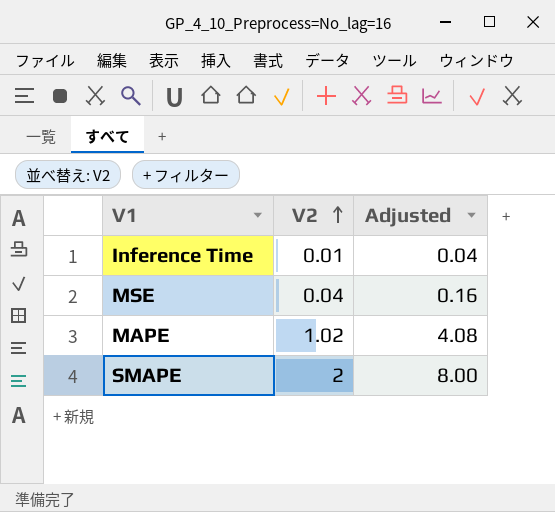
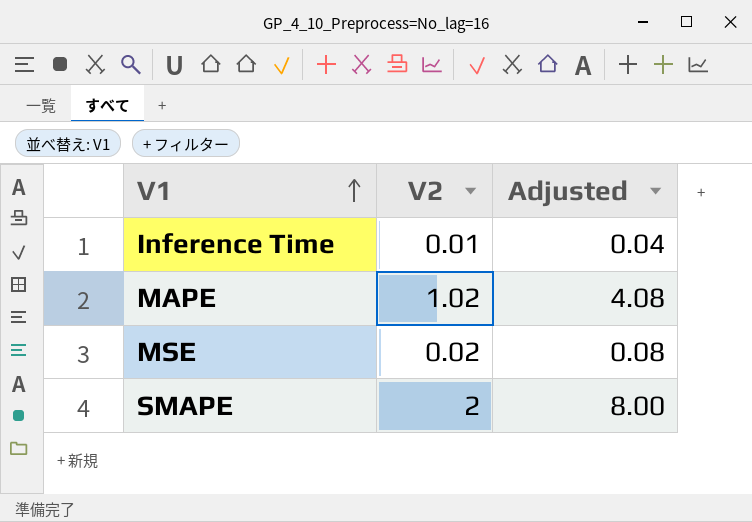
row order: V2 ascending -> V1 ascending
MSE | V2: 0.04 -> 0.02
MSE | Adjusted: 0.16 -> 0.08

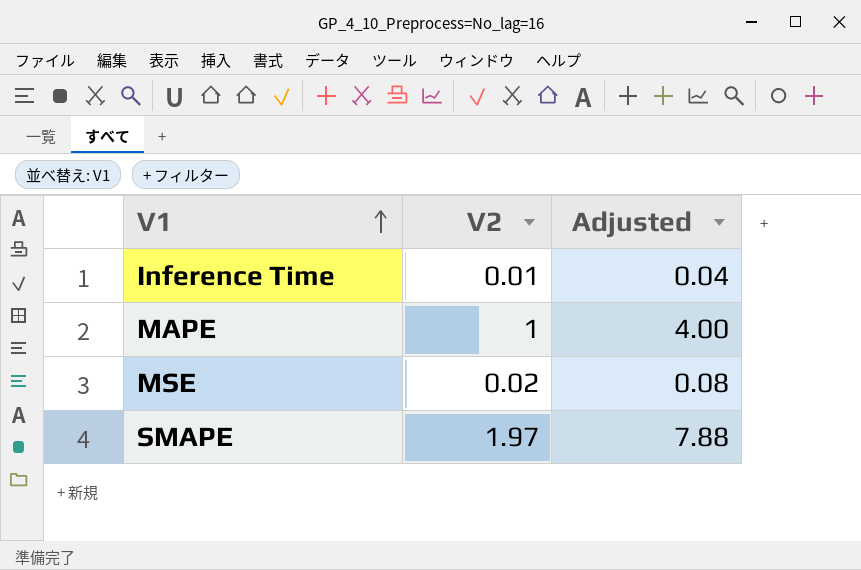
MAPE | V2: 1.02 -> 1
MAPE | Adjusted: 4.08 -> 4.00
SMAPE | V2: 2 -> 1.97
SMAPE | Adjusted: 8.00 -> 7.88

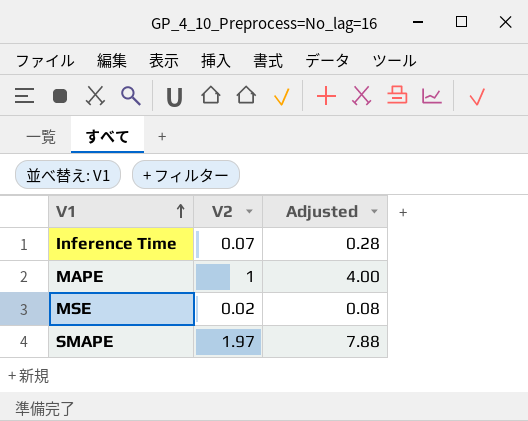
Inference Time | V2: 0.01 -> 0.07
Inference Time | Adjusted: 0.04 -> 0.28

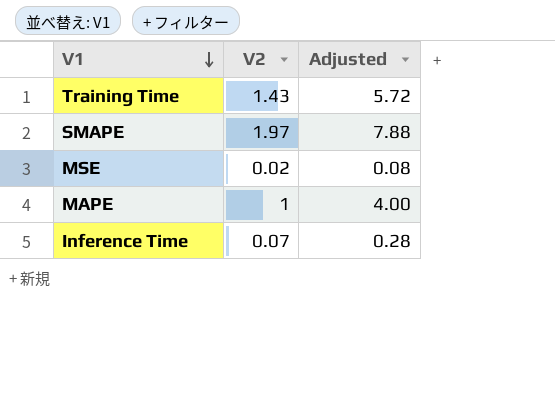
row order: V1 ascending -> V1 descending
row Training Time: none -> 1.43 | 5.72

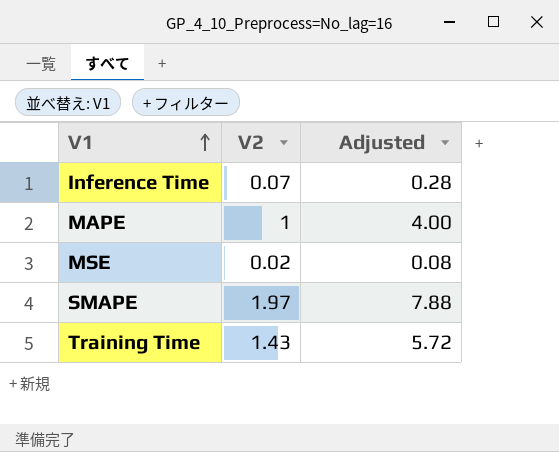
row order: V1 descending -> V1 ascending

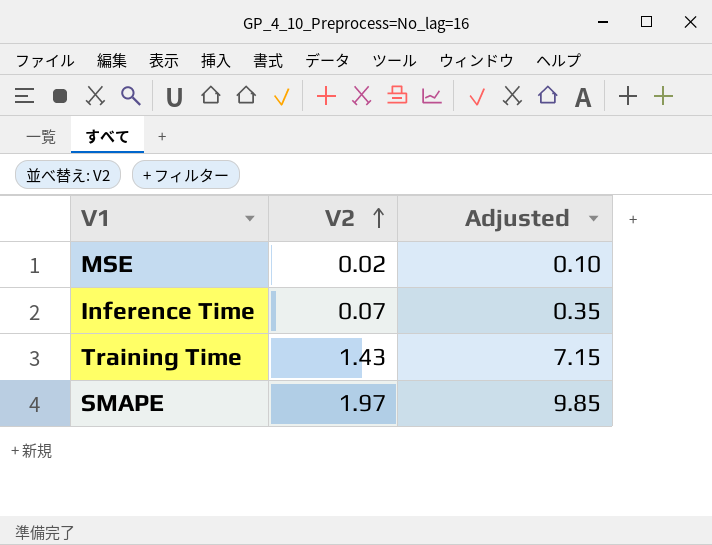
row order: V1 ascending -> V2 ascending
column Adjusted | formula: [V2] * 4 -> [V2] * 5
row MAPE: 1 | 4.00 -> none

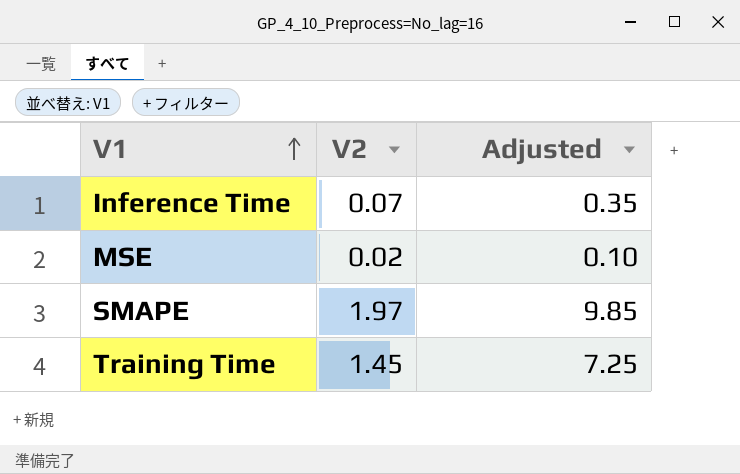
row order: V2 ascending -> V1 ascending
Training Time | V2: 1.43 -> 1.45
Training Time | Adjusted: 7.15 -> 7.25

